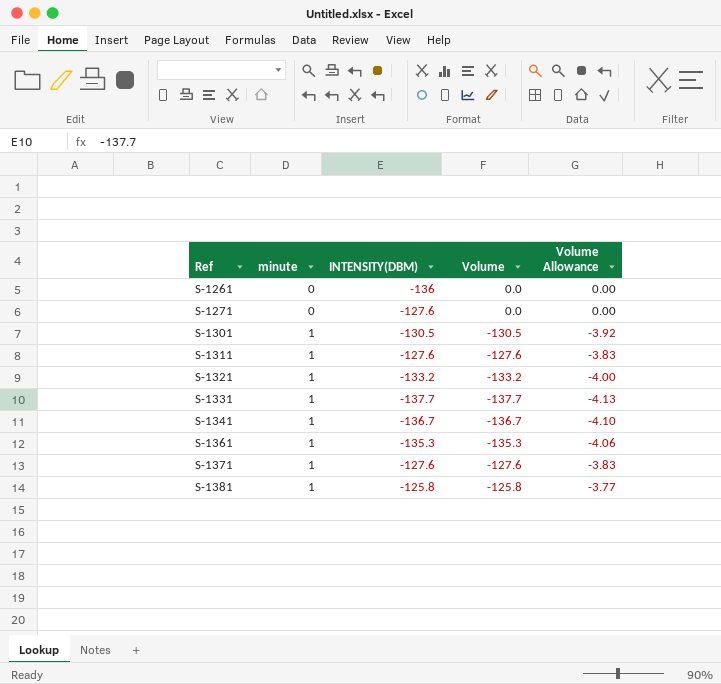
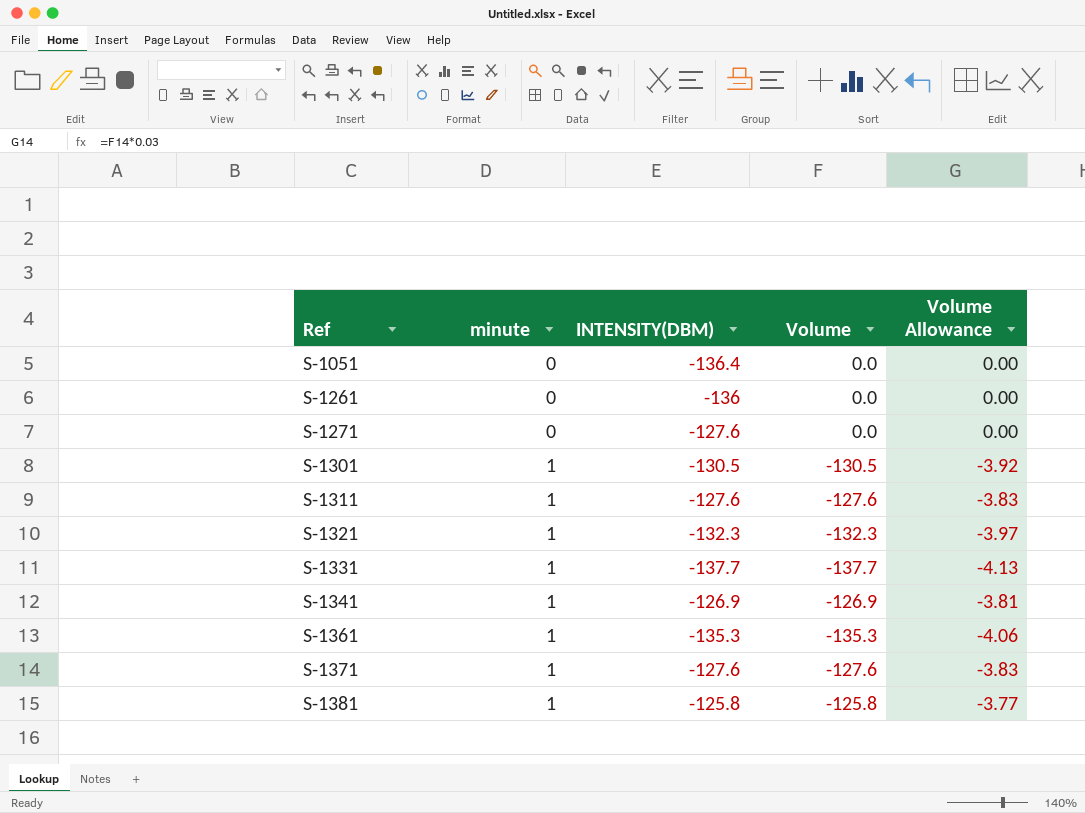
row S-1051: none -> 0 | -136.4 | 0.0 | 0.00
S-1321 | INTENSITY(DBM): -133.2 -> -132.3
S-1321 | Volume: -133.2 -> -132.3
S-1321 | Volume Allowance: -4.00 -> -3.97
S-1341 | INTENSITY(DBM): -136.7 -> -126.9
S-1341 | Volume: -136.7 -> -126.9
S-1341 | Volume Allowance: -4.10 -> -3.81

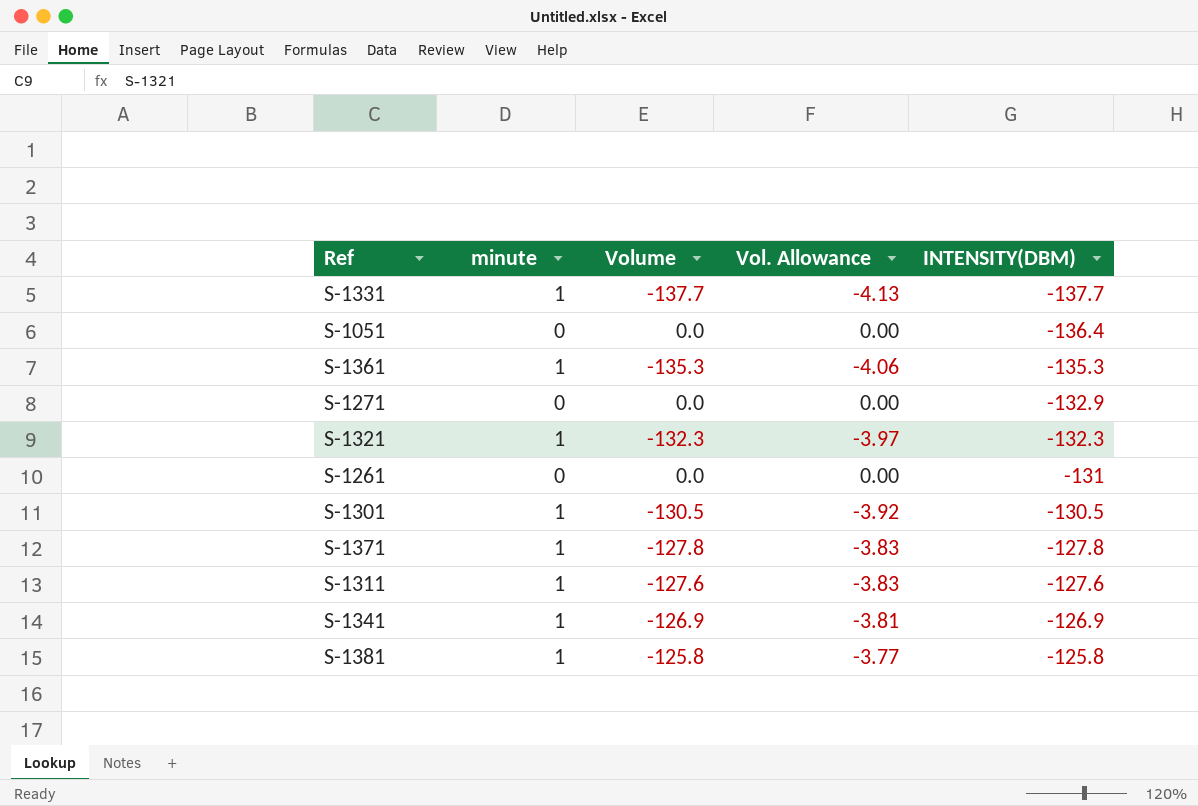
row order: Ref ascending -> INTENSITY(DBM) ascending
column name: Volume Allowance -> Vol. Allowance
column INTENSITY(DBM) | position: 3 -> 5
S-1271 | INTENSITY(DBM): -127.6 -> -132.9
S-1261 | INTENSITY(DBM): -136 -> -131
S-1371 | Volume: -127.6 -> -127.8
S-1371 | INTENSITY(DBM): -127.6 -> -127.8

